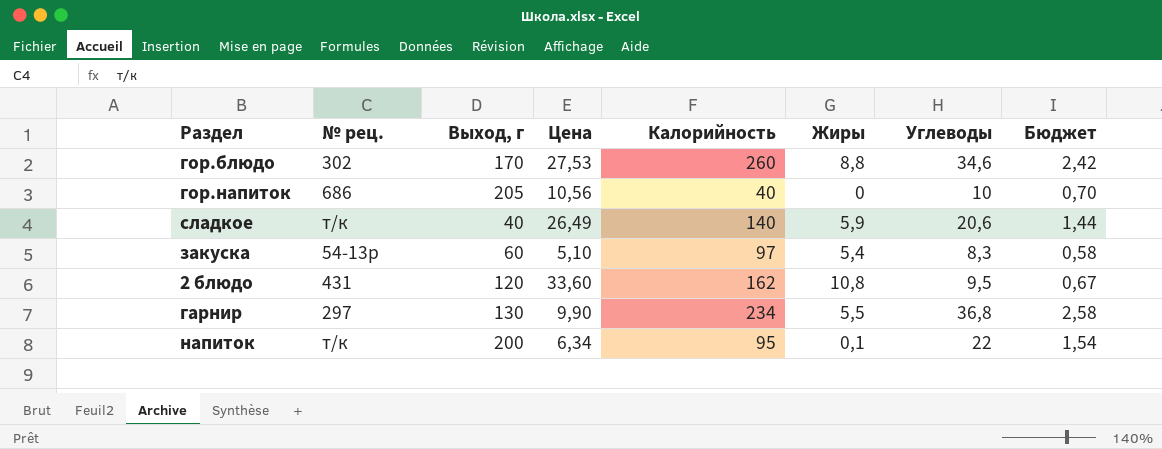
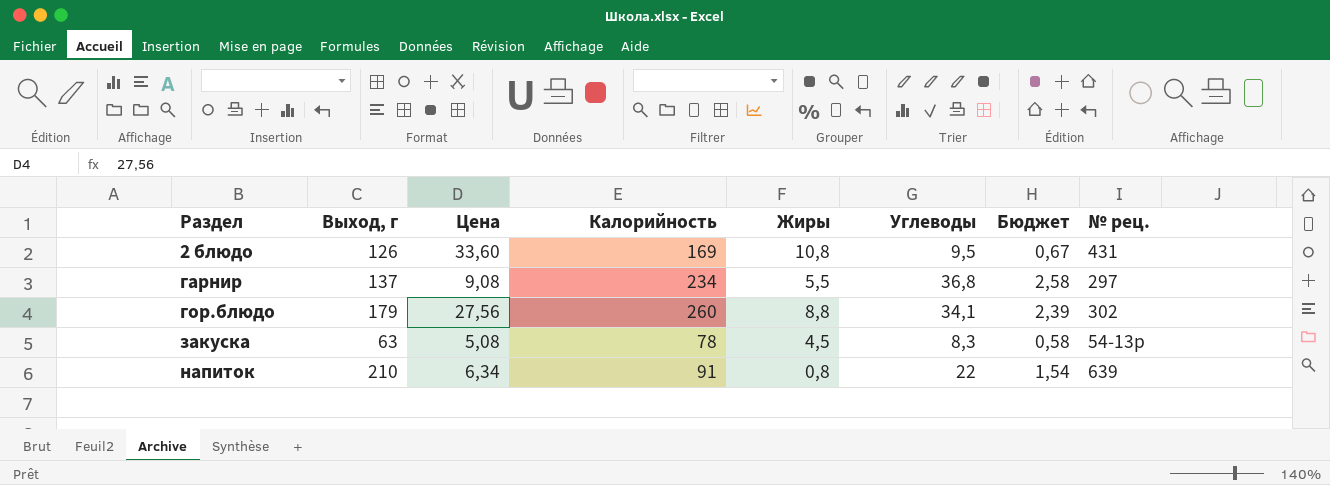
row order: none -> Раздел ascending
column № рец. | position: 2 -> 8
row гор.напиток: 686 | 205 | 10,56 | 40 | 0 | 10 | 0,70 -> none
row сладкое: т/к | 40 | 26,49 | 140 | 5,9 | 20,6 | 1,44 -> none
2 блюдо | Выход, г: 120 -> 126
2 блюдо | Калорийность: 162 -> 169
гарнир | Выход, г: 130 -> 137
гарнир | Цена: 9,90 -> 9,08
гор.блюдо | Выход, г: 170 -> 179
гор.блюдо | Цена: 27,53 -> 27,56
гор.блюдо | Углеводы: 34,6 -> 34,1
гор.блюдо | Бюджет: 2,42 -> 2,39
закуска | Выход, г: 60 -> 63
закуска | Цена: 5,10 -> 5,08
закуска | Калорийность: 97 -> 78
закуска | Жиры: 5,4 -> 4,5
напиток | Выход, г: 200 -> 210
напиток | Калорийность: 95 -> 91
напиток | Жиры: 0,1 -> 0,8
напиток | № рец.: т/к -> 639

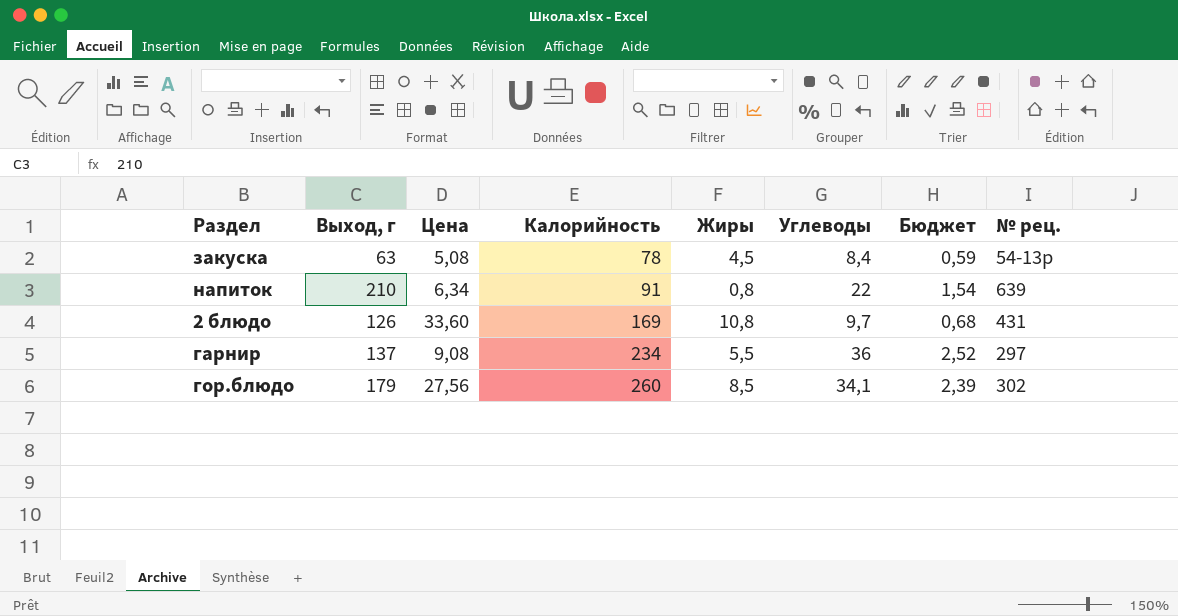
row order: Раздел ascending -> Калорийность ascending
закуска | Углеводы: 8,3 -> 8,4
закуска | Бюджет: 0,58 -> 0,59
2 блюдо | Углеводы: 9,5 -> 9,7
2 блюдо | Бюджет: 0,67 -> 0,68
гарнир | Углеводы: 36,8 -> 36
гарнир | Бюджет: 2,58 -> 2,52
гор.блюдо | Жиры: 8,8 -> 8,5

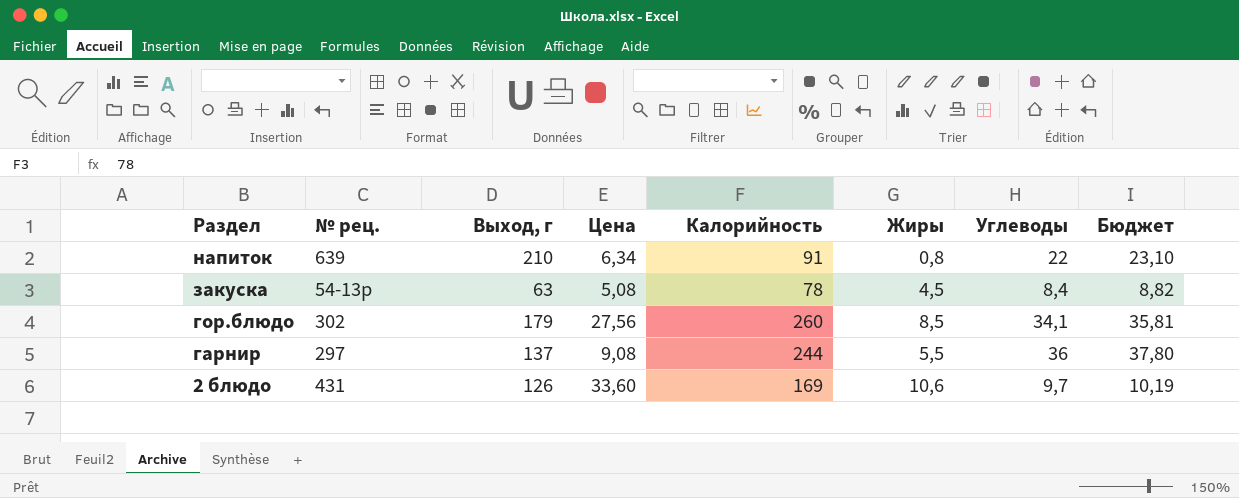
row order: Калорийность ascending -> Раздел descending
column № рец. | position: 8 -> 2
column Бюджет | formula: [Углеводы] * 0,07 -> [Углеводы] * 1,05
гарнир | Калорийность: 234 -> 244
2 блюдо | Жиры: 10,8 -> 10,6

